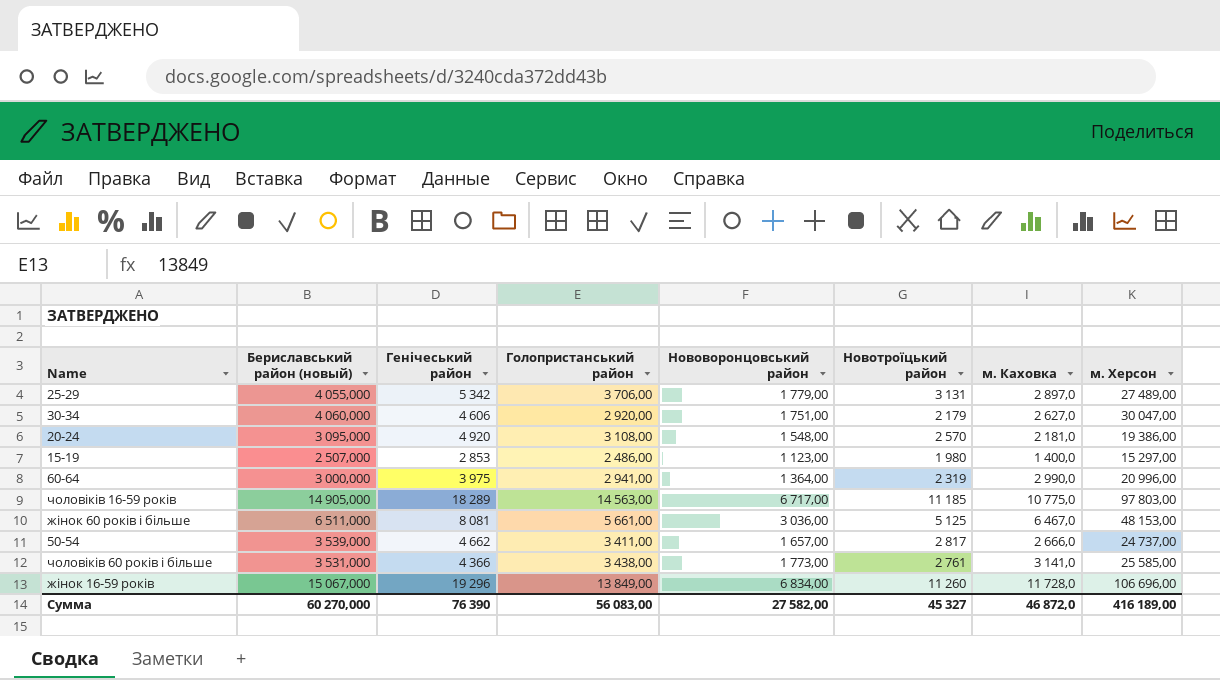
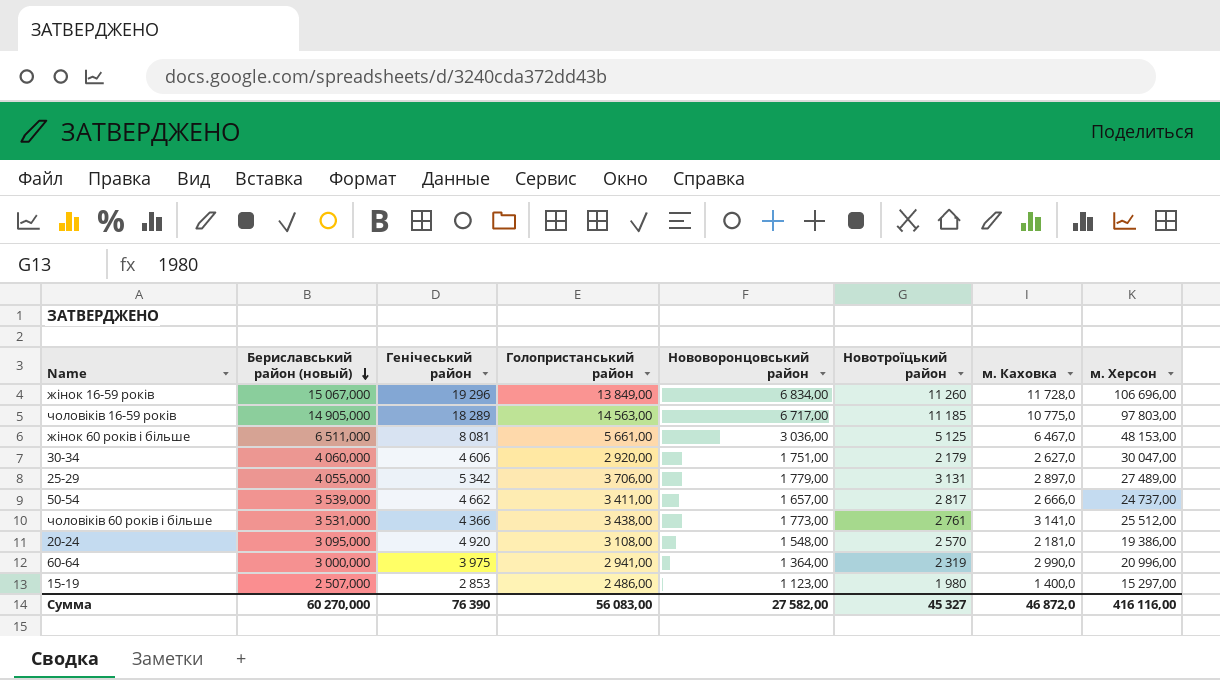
row order: none -> Бериславський район (новый) descending
чоловіків 60 років і більше | м. Херсон: 25 585,00 -> 25 512,00
Сумма | м. Херсон: 416 189,00 -> 416 116,00

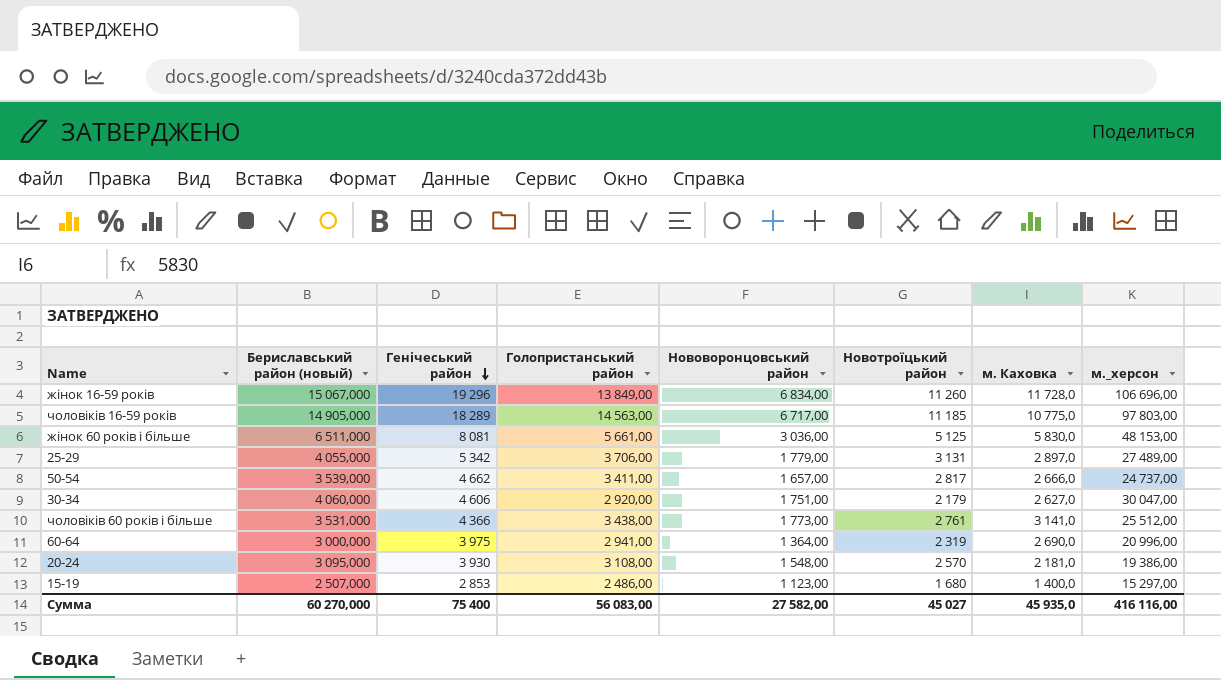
row order: Бериславський район (новый) descending -> Генічеський район descending
column name: м. Херсон -> м._херсон
жінок 60 років і більше | м. Каховка: 6 467,0 -> 5 830,0
60-64 | м. Каховка: 2 990,0 -> 2 690,0
20-24 | Генічеський район: 4 920 -> 3 930
15-19 | Новотроїцький район: 1 980 -> 1 680
Сумма | Генічеський район: 76 390 -> 75 400
Сумма | Новотроїцький район: 45 327 -> 45 027
Сумма | м. Каховка: 46 872,0 -> 45 935,0

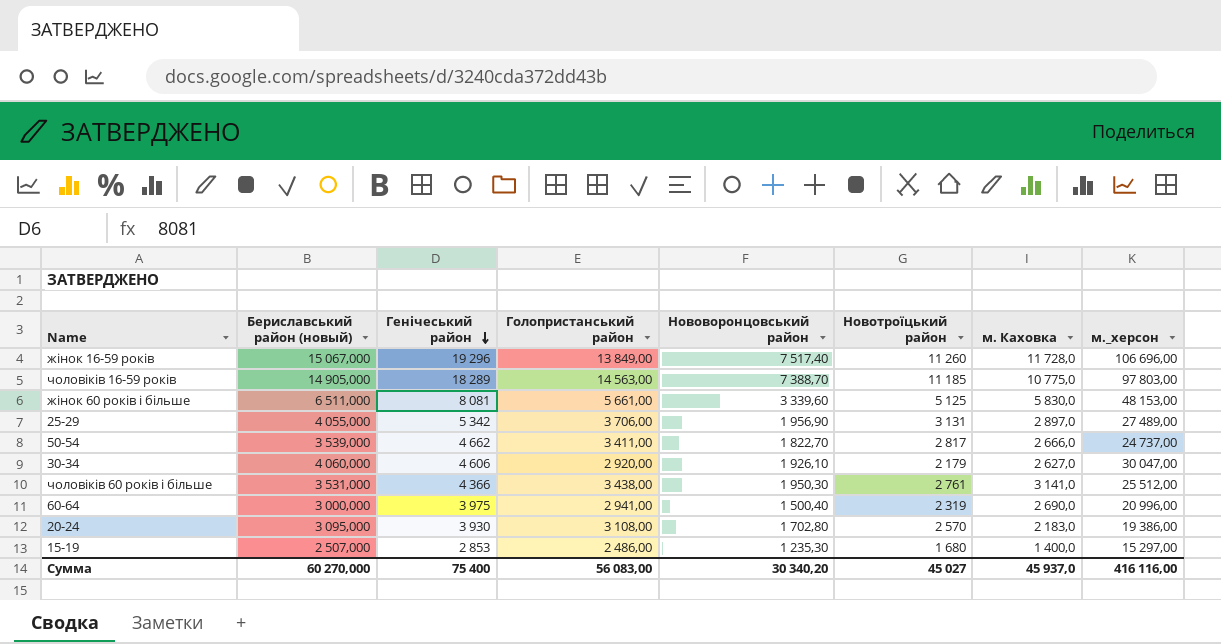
жінок 16-59 років | Нововоронцовський район: 6 834,00 -> 7 517,40
чоловіків 16-59 років | Нововоронцовський район: 6 717,00 -> 7 388,70
жінок 60 років і більше | Нововоронцовський район: 3 036,00 -> 3 339,60
25-29 | Нововоронцовський район: 1 779,00 -> 1 956,90
50-54 | Нововоронцовський район: 1 657,00 -> 1 822,70
30-34 | Нововоронцовський район: 1 751,00 -> 1 926,10
чоловіків 60 років і більше | Нововоронцовський район: 1 773,00 -> 1 950,30
60-64 | Нововоронцовський район: 1 364,00 -> 1 500,40
20-24 | Нововоронцовський район: 1 548,00 -> 1 702,80
20-24 | м. Каховка: 2 181,0 -> 2 183,0
15-19 | Нововоронцовський район: 1 123,00 -> 1 235,30
Сумма | Нововоронцовський район: 27 582,00 -> 30 340,20
Сумма | м. Каховка: 45 935,0 -> 45 937,0

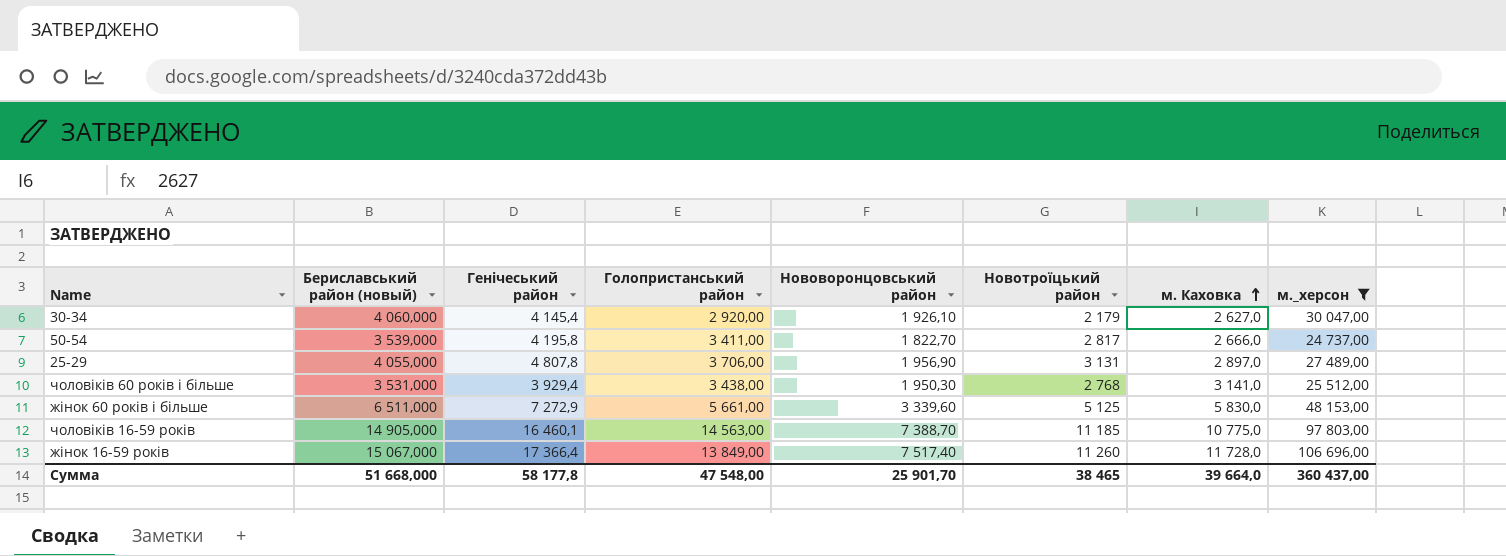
filter: none -> м._херсон >= 24 737,00
row order: Генічеський район descending -> м. Каховка ascending
30-34 | Генічеський район: 4 606 -> 4 145,4
50-54 | Генічеський район: 4 662 -> 4 195,8
25-29 | Генічеський район: 5 342 -> 4 807,8
чоловіків 60 років і більше | Генічеський район: 4 366 -> 3 929,4
чоловіків 60 років і більше | Новотроїцький район: 2 761 -> 2 768
жінок 60 років і більше | Генічеський район: 8 081 -> 7 272,9
чоловіків 16-59 років | Генічеський район: 18 289 -> 16 460,1
жінок 16-59 років | Генічеський район: 19 296 -> 17 366,4
Сумма | Бериславський район (новый): 60 270,000 -> 51 668,000
Сумма | Генічеський район: 75 400 -> 58 177,8
Сумма | Голопристанський район: 56 083,00 -> 47 548,00
Сумма | Нововоронцовський район: 30 340,20 -> 25 901,70
Сумма | Новотроїцький район: 45 027 -> 38 465
Сумма | м. Каховка: 45 937,0 -> 39 664,0
Сумма | м._херсон: 416 116,00 -> 360 437,00

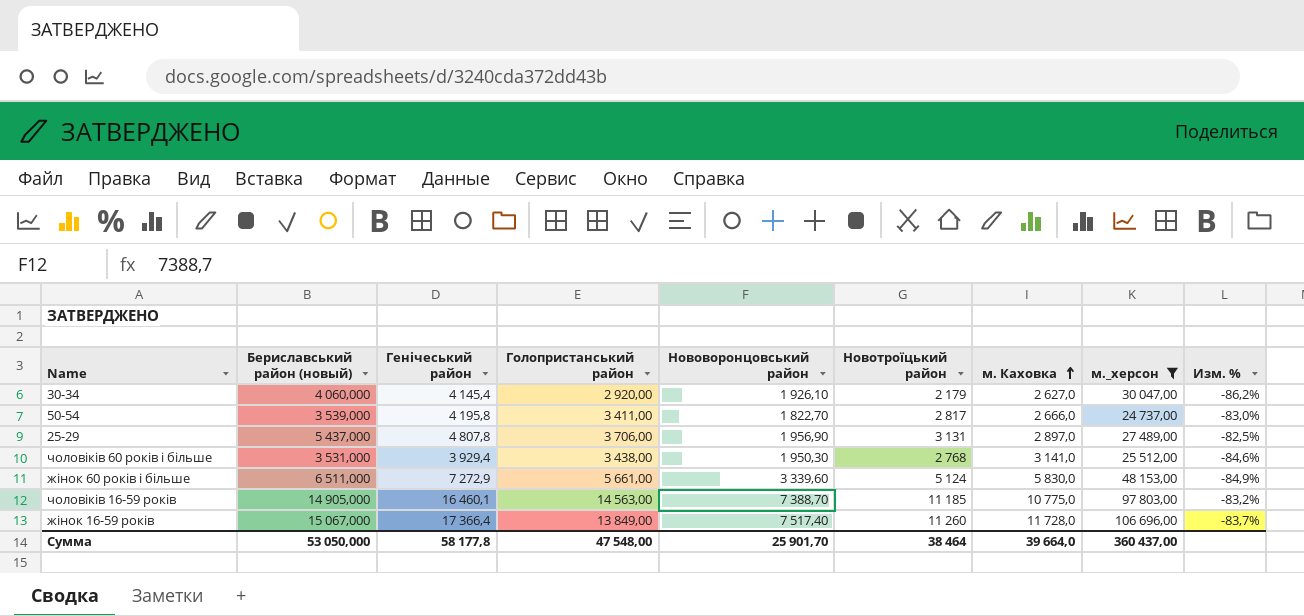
column Изм. % | formula: none -> ([Генічеський район] - [м._херсон]) / [м._херсон]
25-29 | Бериславський район (новый): 4 055,000 -> 5 437,000
жінок 60 років і більше | Новотроїцький район: 5 125 -> 5 124
Сумма | Бериславський район (новый): 51 668,000 -> 53 050,000
Сумма | Новотроїцький район: 38 465 -> 38 464

